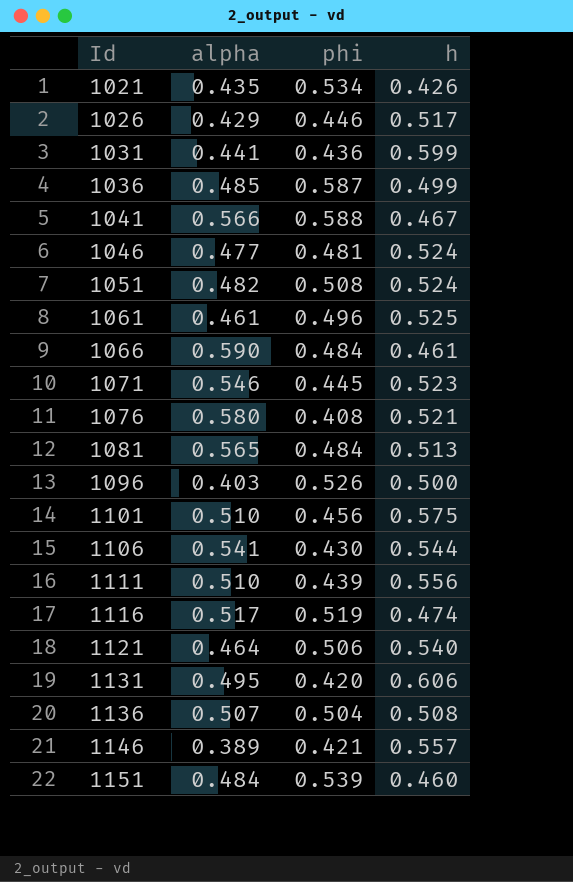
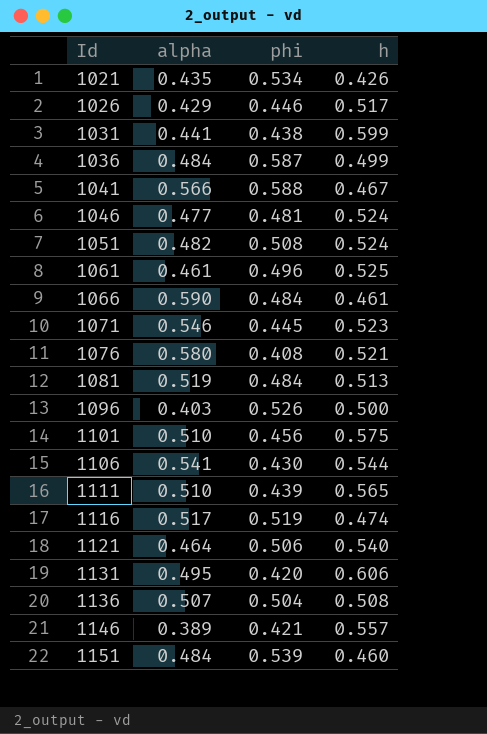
1031 | phi: 0.436 -> 0.438
1036 | alpha: 0.485 -> 0.484
1081 | alpha: 0.565 -> 0.519
1111 | h: 0.556 -> 0.565

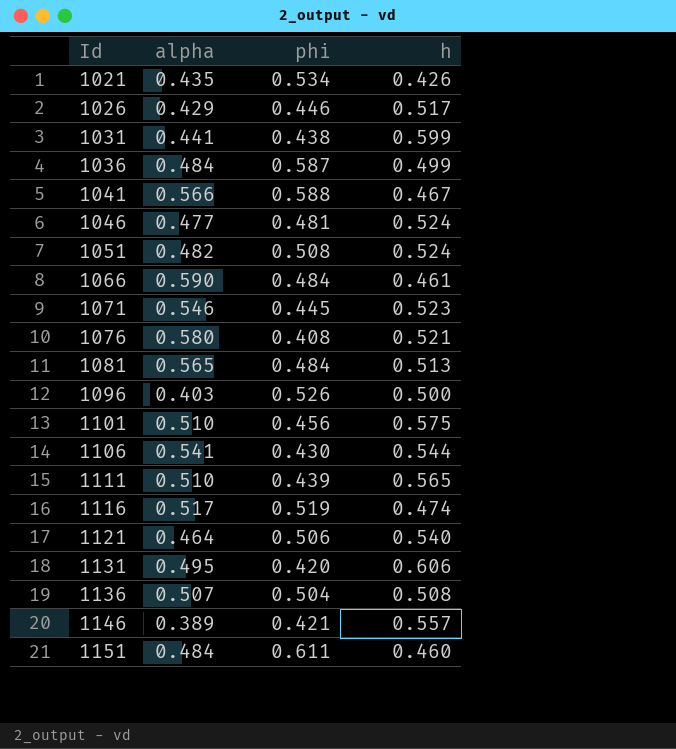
row 1061: 0.461 | 0.496 | 0.525 -> none
1081 | alpha: 0.519 -> 0.565
1151 | phi: 0.539 -> 0.611

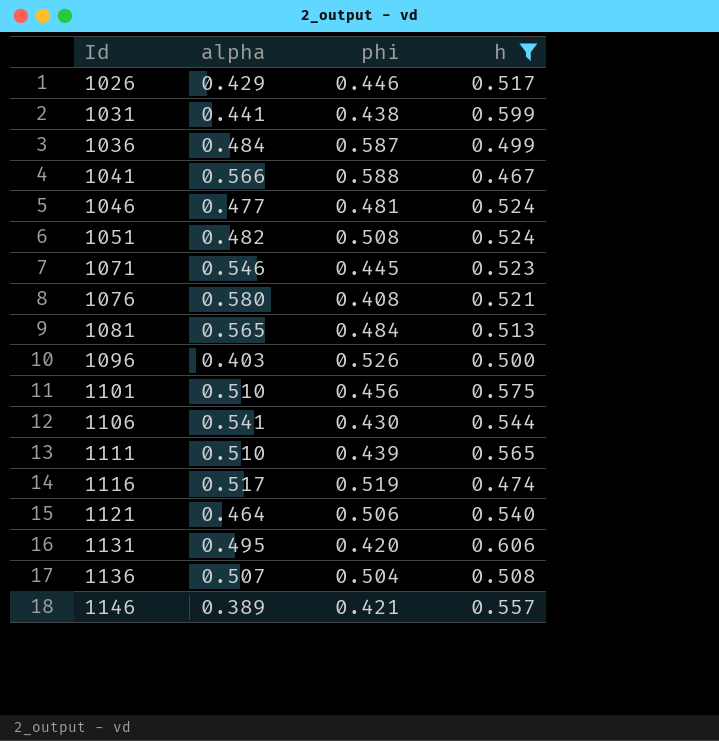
filter: none -> h >= 0.467

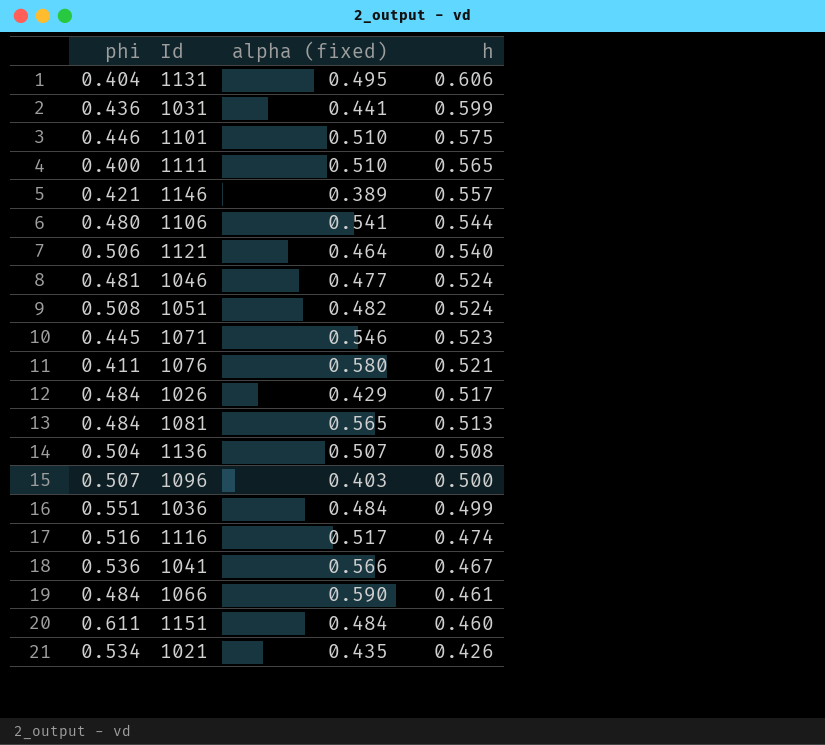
filter: h >= 0.467 -> none
row order: Id ascending -> h descending
column phi | position: 3 -> 1
column name: alpha -> alpha (fixed)
1131 | phi: 0.420 -> 0.404
1031 | phi: 0.438 -> 0.436
1101 | phi: 0.456 -> 0.446
1111 | phi: 0.439 -> 0.400
1106 | phi: 0.430 -> 0.480
1076 | phi: 0.408 -> 0.411
1026 | phi: 0.446 -> 0.484
1096 | phi: 0.526 -> 0.507
1036 | phi: 0.587 -> 0.551
1116 | phi: 0.519 -> 0.516
1041 | phi: 0.588 -> 0.536

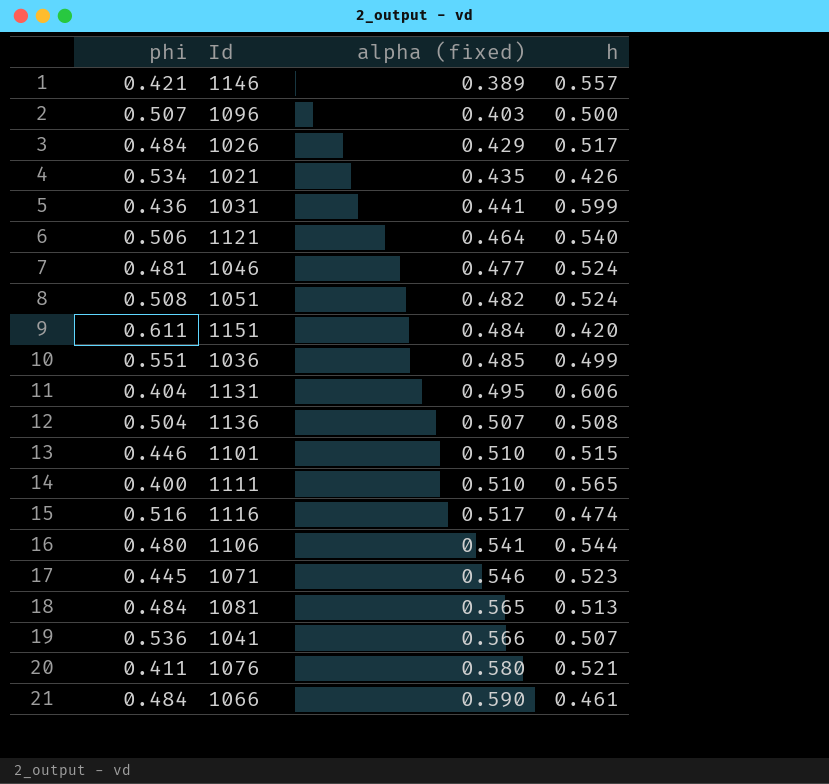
row order: h descending -> alpha (fixed) ascending
1151 | h: 0.460 -> 0.420
1036 | alpha (fixed): 0.484 -> 0.485
1101 | h: 0.575 -> 0.515
1041 | h: 0.467 -> 0.507

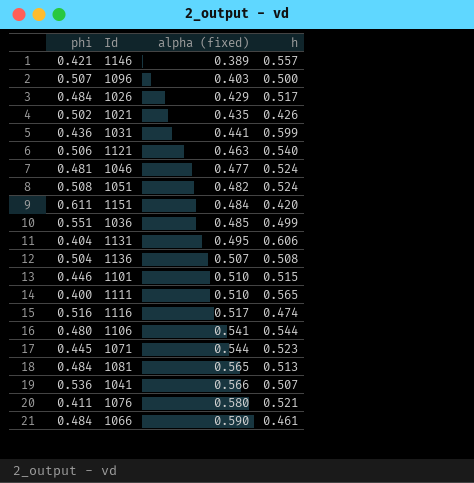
1021 | phi: 0.534 -> 0.502
1121 | alpha (fixed): 0.464 -> 0.463
1071 | alpha (fixed): 0.546 -> 0.544

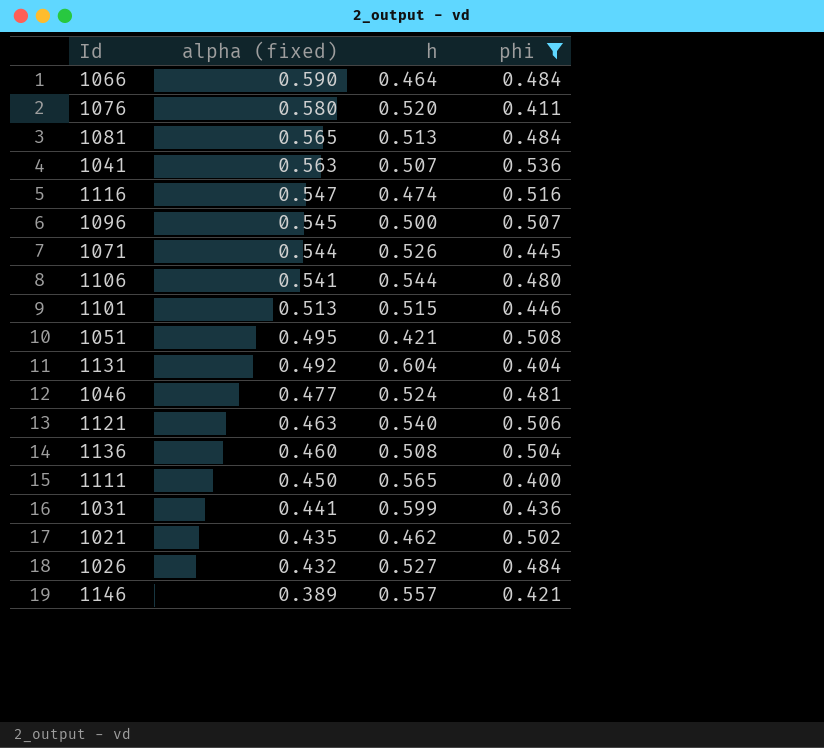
filter: none -> phi <= 0.536
row order: alpha (fixed) ascending -> alpha (fixed) descending
column phi | position: 1 -> 4
1066 | h: 0.461 -> 0.464
1076 | h: 0.521 -> 0.520
1041 | alpha (fixed): 0.566 -> 0.563
1116 | alpha (fixed): 0.517 -> 0.547
1096 | alpha (fixed): 0.403 -> 0.545
1071 | h: 0.523 -> 0.526
1101 | alpha (fixed): 0.510 -> 0.513
1051 | alpha (fixed): 0.482 -> 0.495
1051 | h: 0.524 -> 0.421
1131 | alpha (fixed): 0.495 -> 0.492
1131 | h: 0.606 -> 0.604
1136 | alpha (fixed): 0.507 -> 0.460
1111 | alpha (fixed): 0.510 -> 0.450
1021 | h: 0.426 -> 0.462
1026 | alpha (fixed): 0.429 -> 0.432
1026 | h: 0.517 -> 0.527

